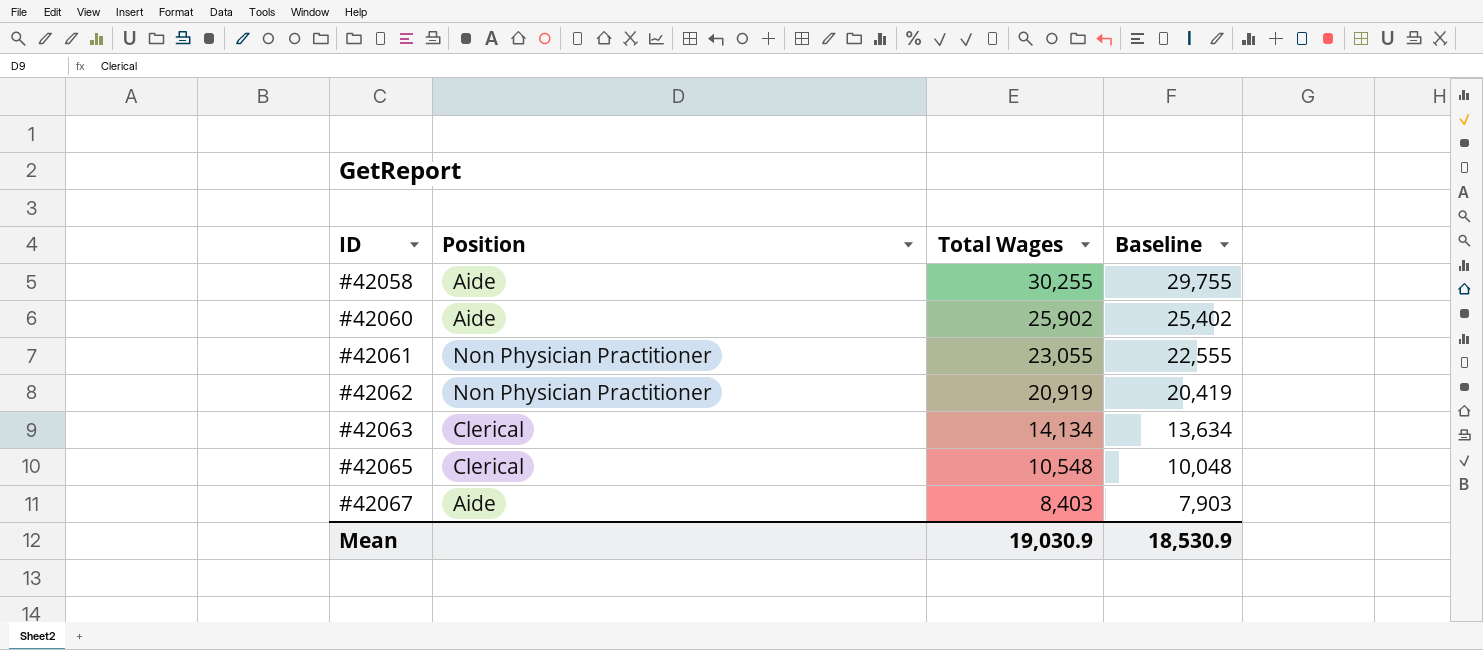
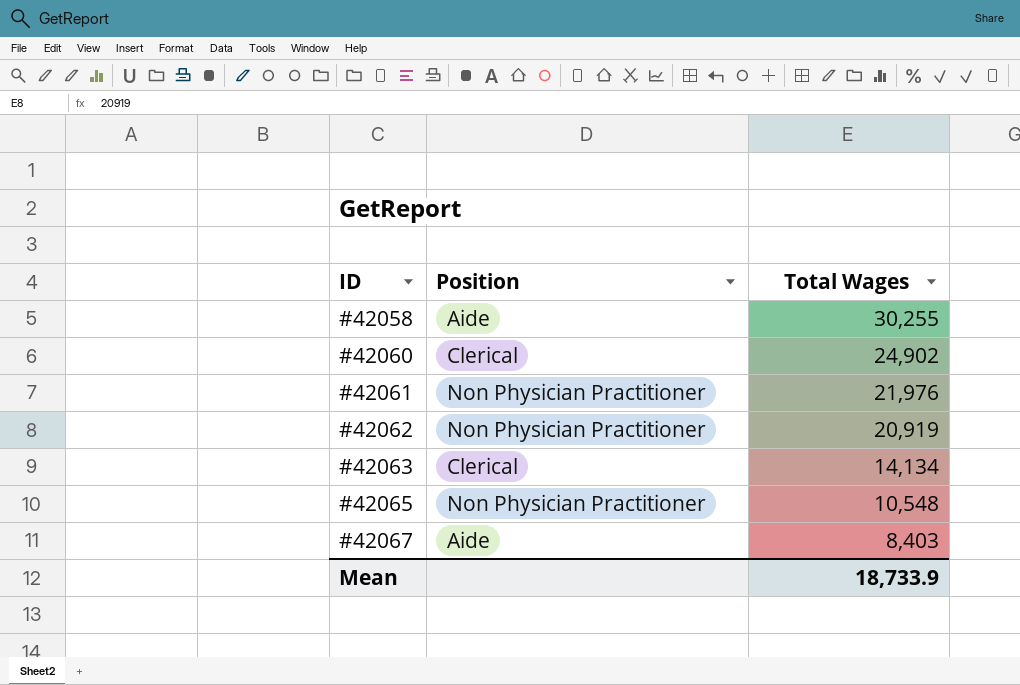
column Baseline | formula: [Total Wages] - 500 -> none
#42060 | Position: Aide -> Clerical
#42060 | Total Wages: 25,902 -> 24,902
#42061 | Total Wages: 23,055 -> 21,976
#42065 | Position: Clerical -> Non Physician Practitioner
Mean | Total Wages: 19,030.9 -> 18,733.9

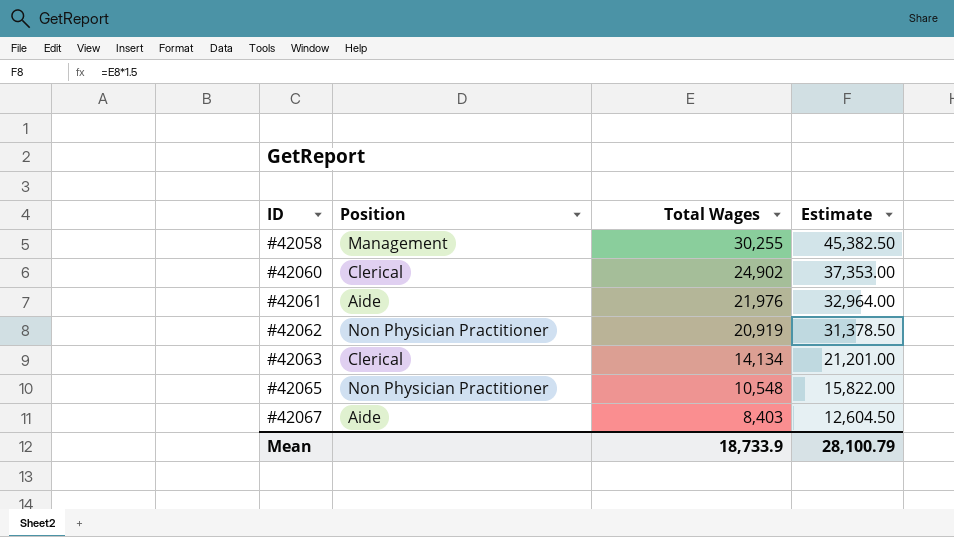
column Estimate | formula: none -> [Total Wages] * 1.5
#42058 | Position: Aide -> Management
#42061 | Position: Non Physician Practitioner -> Aide

